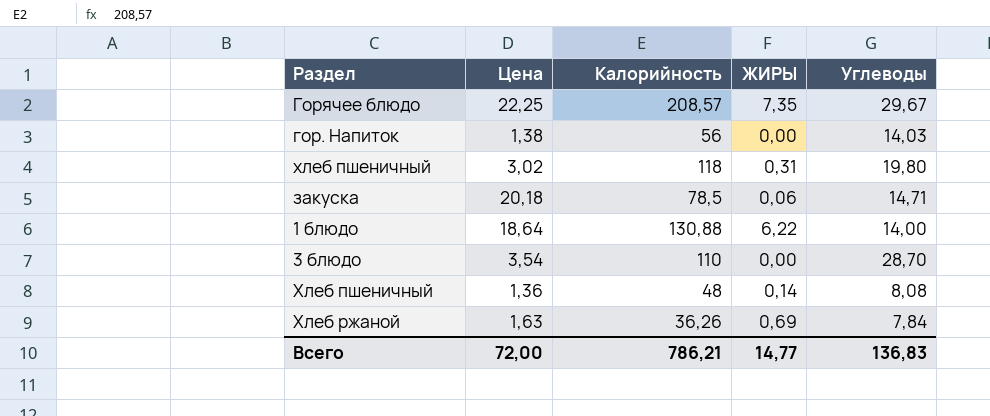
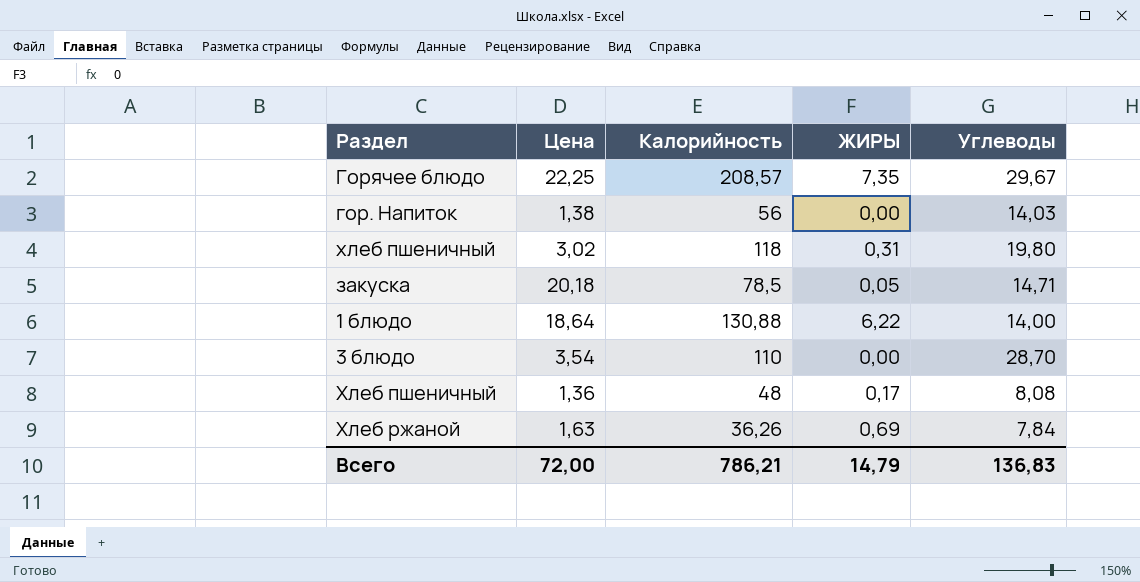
закуска | ЖИРЫ: 0,06 -> 0,05
Хлеб пшеничный | ЖИРЫ: 0,14 -> 0,17
Всего | ЖИРЫ: 14,77 -> 14,79

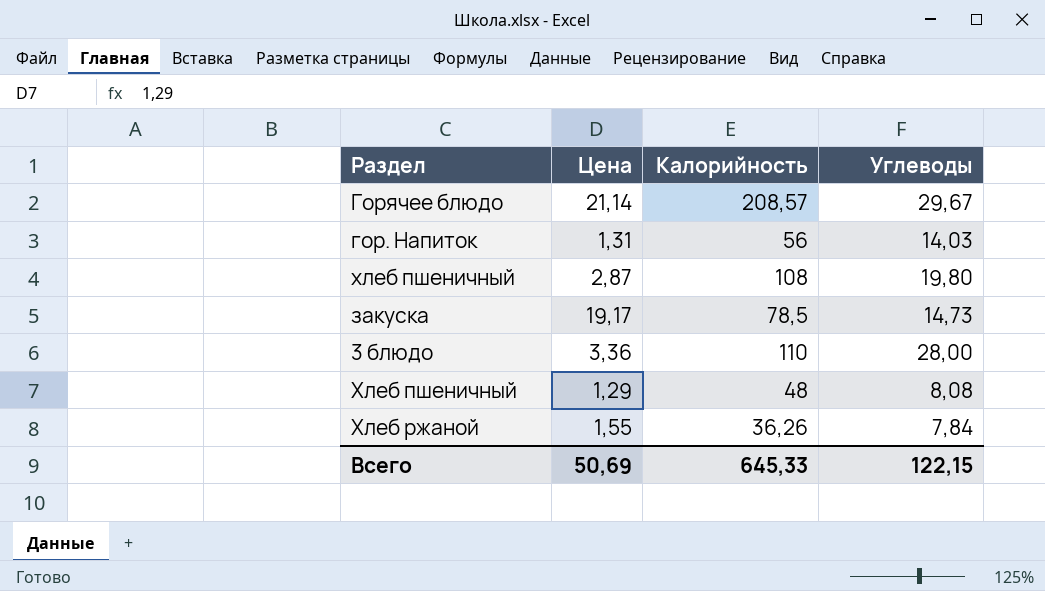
column ЖИРЫ | position: 4 -> none
row 1 блюдо: 18,64 | 130,88 | 6,22 | 14,00 -> none
Горячее блюдо | Цена: 22,25 -> 21,14
гор. Напиток | Цена: 1,38 -> 1,31
хлеб пшеничный | Цена: 3,02 -> 2,87
хлеб пшеничный | Калорийность: 118 -> 108
закуска | Цена: 20,18 -> 19,17
закуска | Углеводы: 14,71 -> 14,73
3 блюдо | Цена: 3,54 -> 3,36
3 блюдо | Углеводы: 28,70 -> 28,00
Хлеб пшеничный | Цена: 1,36 -> 1,29
Хлеб ржаной | Цена: 1,63 -> 1,55
Всего | Цена: 72,00 -> 50,69
Всего | Калорийность: 786,21 -> 645,33
Всего | Углеводы: 136,83 -> 122,15

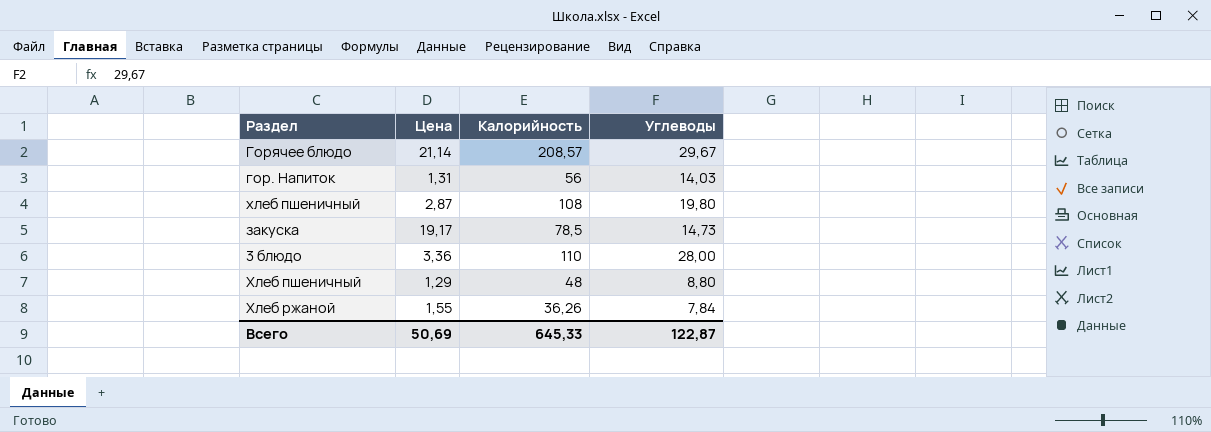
Хлеб пшеничный | Углеводы: 8,08 -> 8,80
Всего | Углеводы: 122,15 -> 122,87

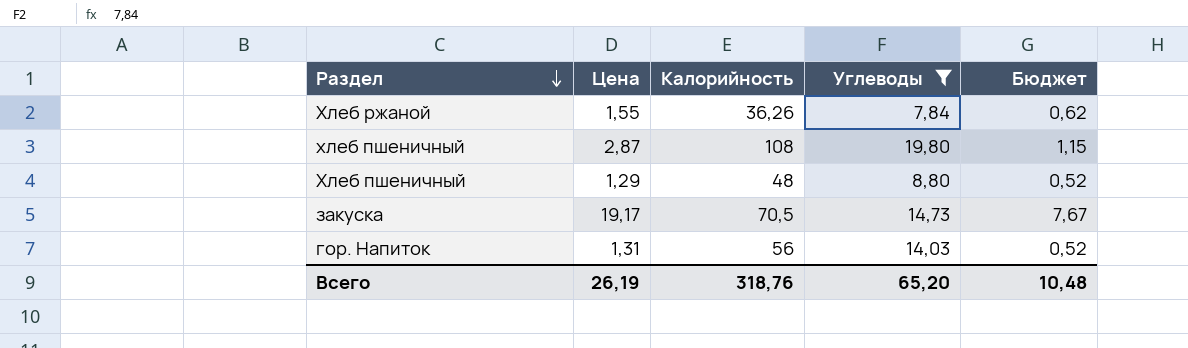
filter: none -> Углеводы <= 19,80
row order: none -> Раздел descending
column Бюджет | formula: none -> [Цена] * 0,4
закуска | Калорийность: 78,5 -> 70,5
Всего | Цена: 50,69 -> 26,19
Всего | Калорийность: 645,33 -> 318,76
Всего | Углеводы: 122,87 -> 65,20

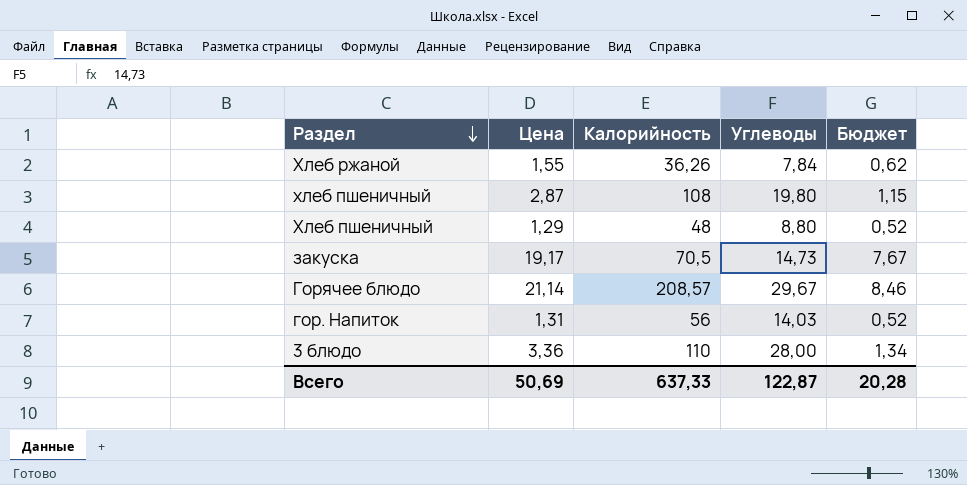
filter: Углеводы <= 19,80 -> none
Всего | Цена: 26,19 -> 50,69
Всего | Калорийность: 318,76 -> 637,33
Всего | Углеводы: 65,20 -> 122,87
Всего | Бюджет: 10,48 -> 20,28

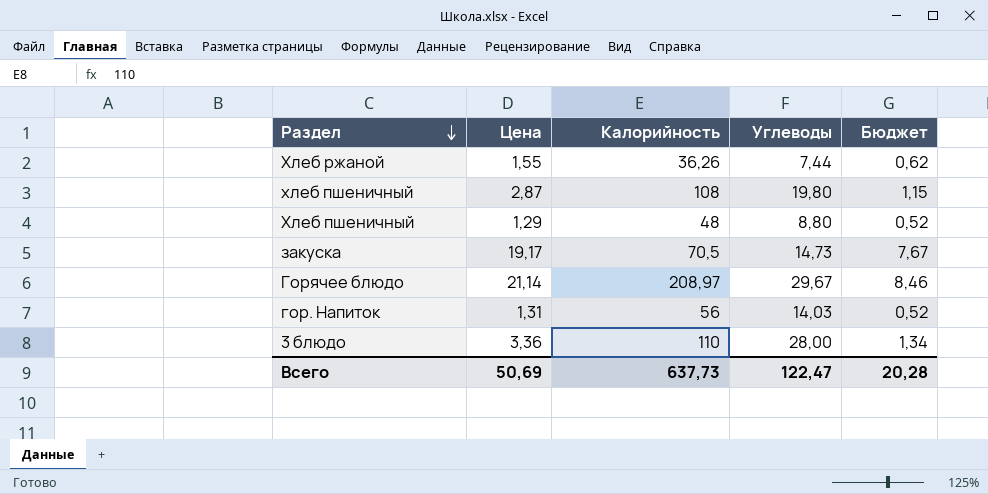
Хлеб ржаной | Углеводы: 7,84 -> 7,44
Горячее блюдо | Калорийность: 208,57 -> 208,97
Всего | Калорийность: 637,33 -> 637,73
Всего | Углеводы: 122,87 -> 122,47

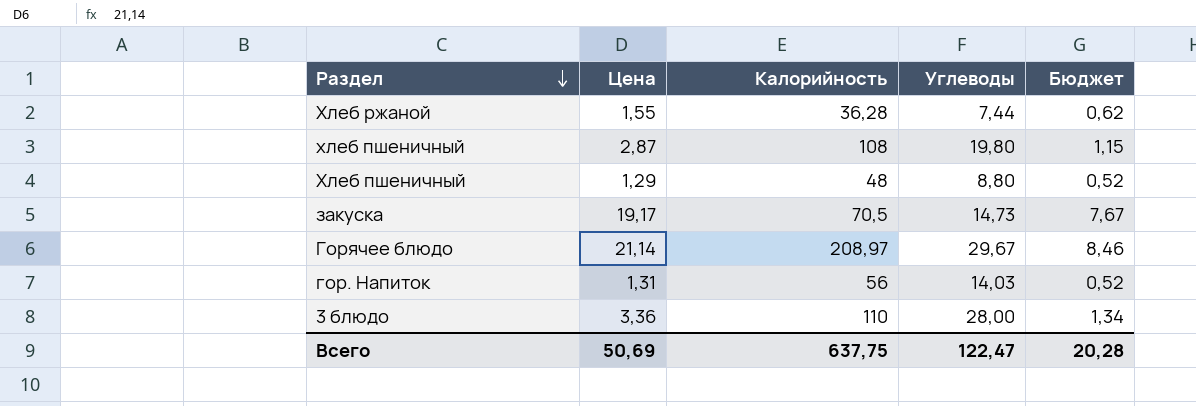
Хлеб ржаной | Калорийность: 36,26 -> 36,28
Всего | Калорийность: 637,73 -> 637,75

